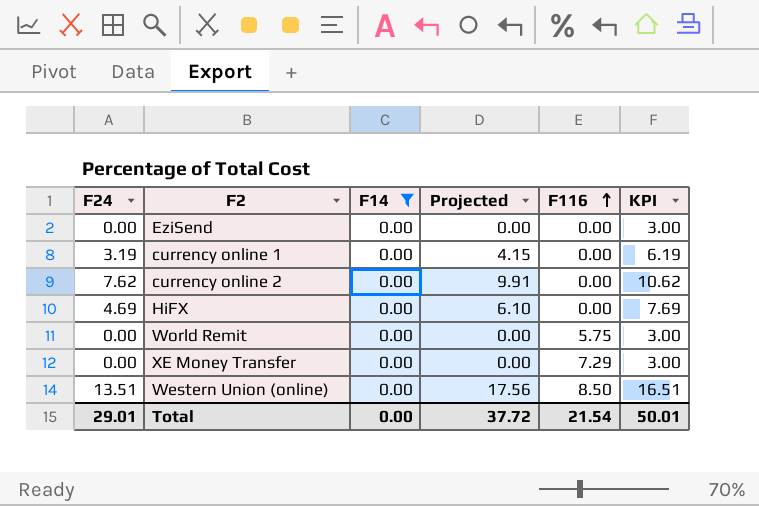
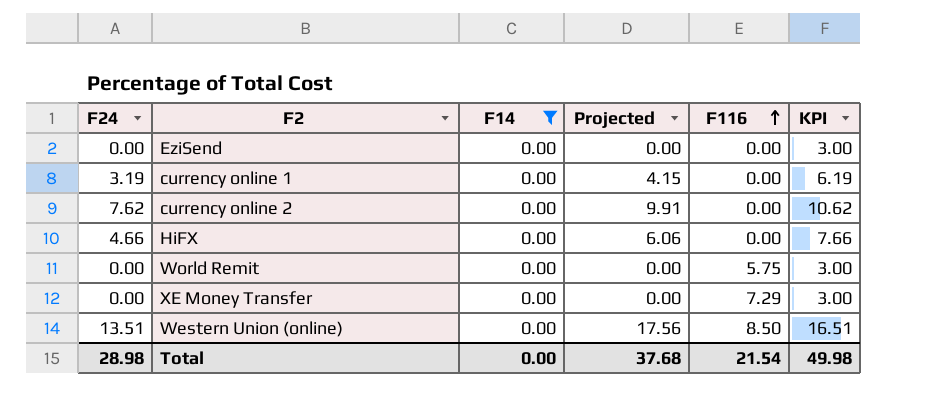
HiFX | F24: 4.69 -> 4.66
HiFX | Projected: 6.10 -> 6.06
HiFX | KPI: 7.69 -> 7.66
Total | F24: 29.01 -> 28.98
Total | Projected: 37.72 -> 37.68
Total | KPI: 50.01 -> 49.98

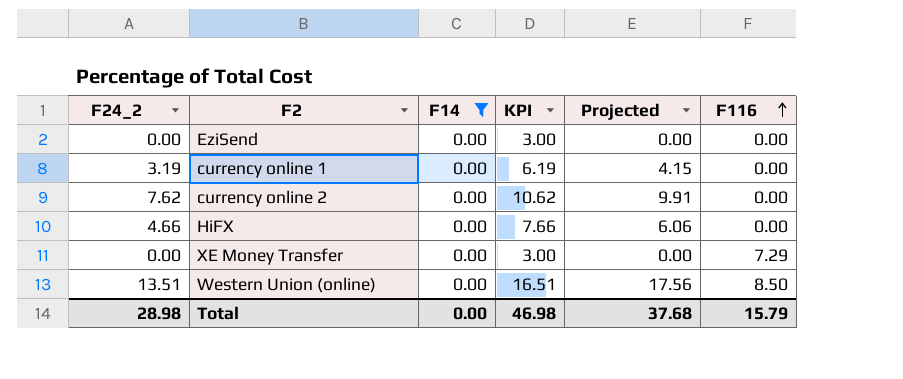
column name: F24 -> F24_2
column KPI | position: 6 -> 4
row World Remit: 0.00 | 0.00 | 0.00 | 5.75 | 3.00 -> none
Total | KPI: 49.98 -> 46.98
Total | F116: 21.54 -> 15.79

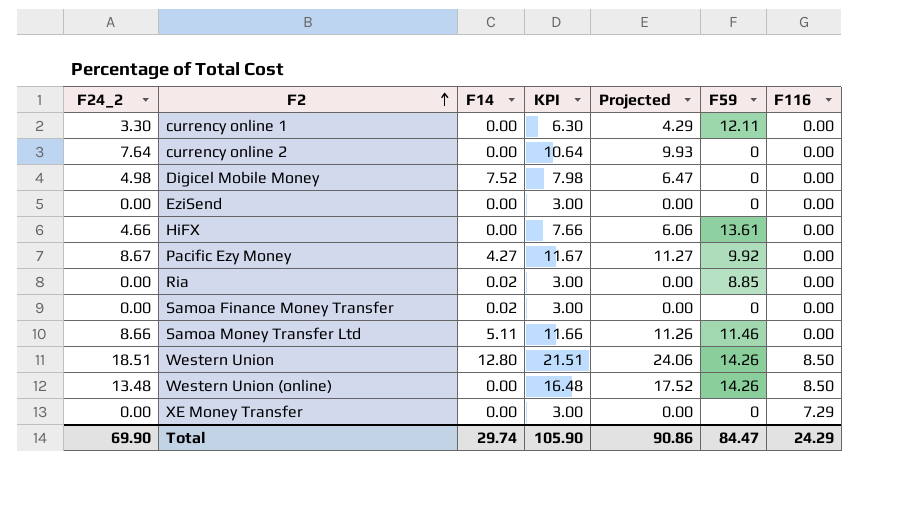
filter: F14 = 0.00 -> none
row order: F116 ascending -> F2 ascending
column F59 | position: none -> 6
currency online 1 | F24_2: 3.19 -> 3.30
currency online 1 | KPI: 6.19 -> 6.30
currency online 1 | Projected: 4.15 -> 4.29
currency online 2 | F24_2: 7.62 -> 7.64
currency online 2 | KPI: 10.62 -> 10.64
currency online 2 | Projected: 9.91 -> 9.93
Western Union (online) | F24_2: 13.51 -> 13.48
Western Union (online) | KPI: 16.51 -> 16.48
Western Union (online) | Projected: 17.56 -> 17.52
Total | F24_2: 28.98 -> 69.90
Total | F14: 0.00 -> 29.74
Total | KPI: 46.98 -> 105.90
Total | Projected: 37.68 -> 90.86
Total | F116: 15.79 -> 24.29

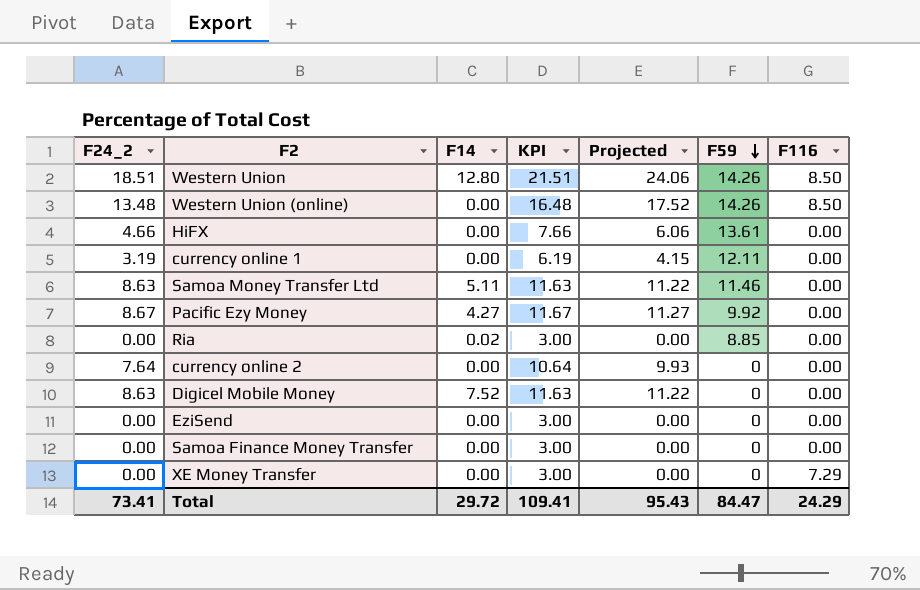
row order: F2 ascending -> F59 descending
currency online 1 | F24_2: 3.30 -> 3.19
currency online 1 | KPI: 6.30 -> 6.19
currency online 1 | Projected: 4.29 -> 4.15
Samoa Money Transfer Ltd | F24_2: 8.66 -> 8.63
Samoa Money Transfer Ltd | KPI: 11.66 -> 11.63
Samoa Money Transfer Ltd | Projected: 11.26 -> 11.22
Digicel Mobile Money | F24_2: 4.98 -> 8.63
Digicel Mobile Money | KPI: 7.98 -> 11.63
Digicel Mobile Money | Projected: 6.47 -> 11.22
Samoa Finance Money Transfer | F14: 0.02 -> 0.00
Total | F24_2: 69.90 -> 73.41
Total | F14: 29.74 -> 29.72
Total | KPI: 105.90 -> 109.41
Total | Projected: 90.86 -> 95.43

